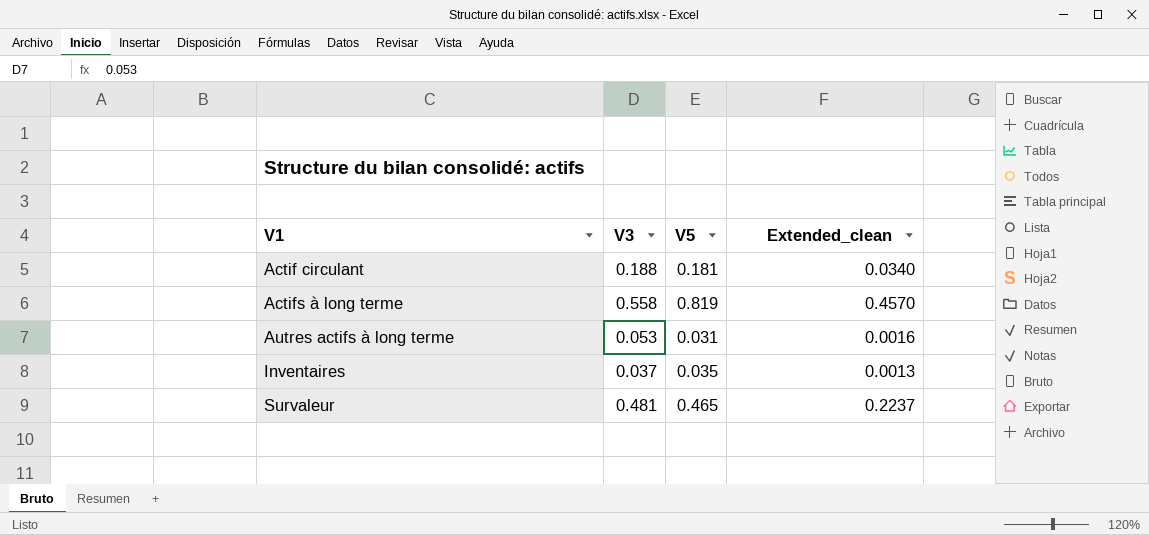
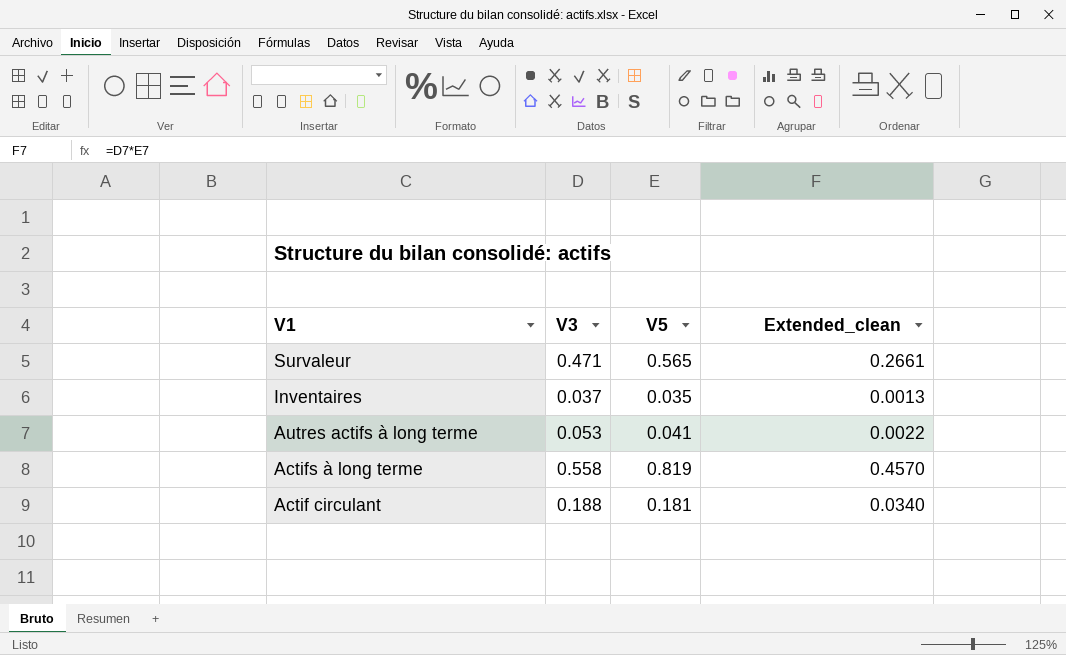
row order: V1 ascending -> V1 descending
Survaleur | V3: 0.481 -> 0.471
Survaleur | V5: 0.465 -> 0.565
Survaleur | Extended_clean: 0.2237 -> 0.2661
Autres actifs à long terme | V5: 0.031 -> 0.041
Autres actifs à long terme | Extended_clean: 0.0016 -> 0.0022

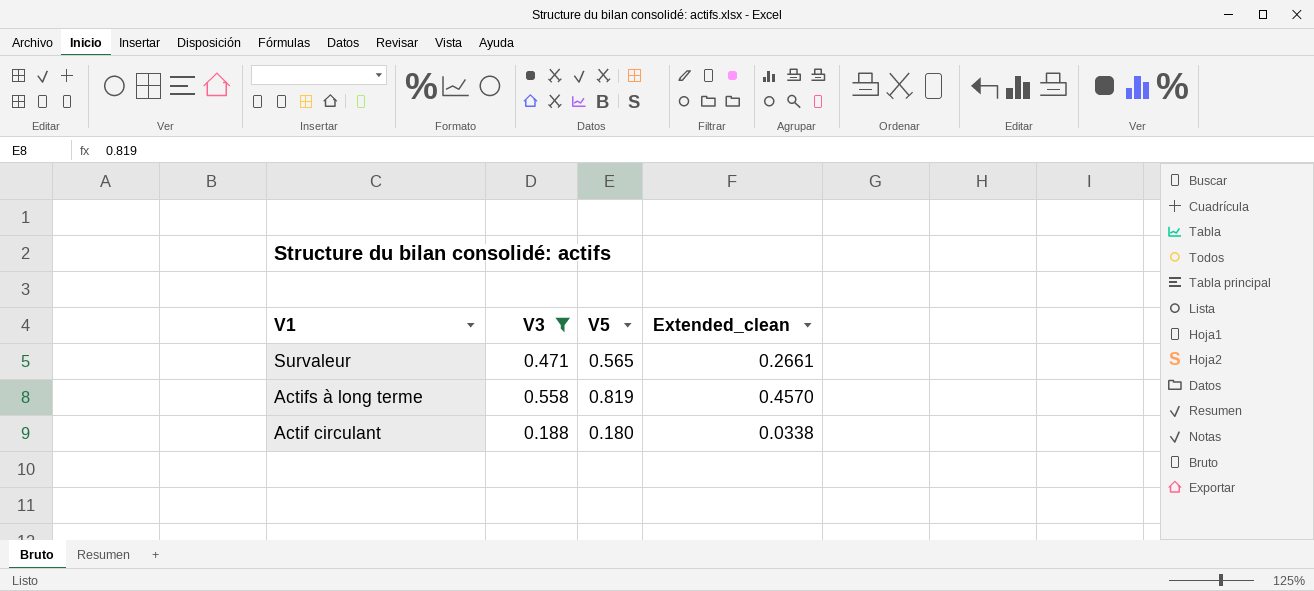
filter: none -> V3 >= 0.188
Actif circulant | V5: 0.181 -> 0.180
Actif circulant | Extended_clean: 0.0340 -> 0.0338

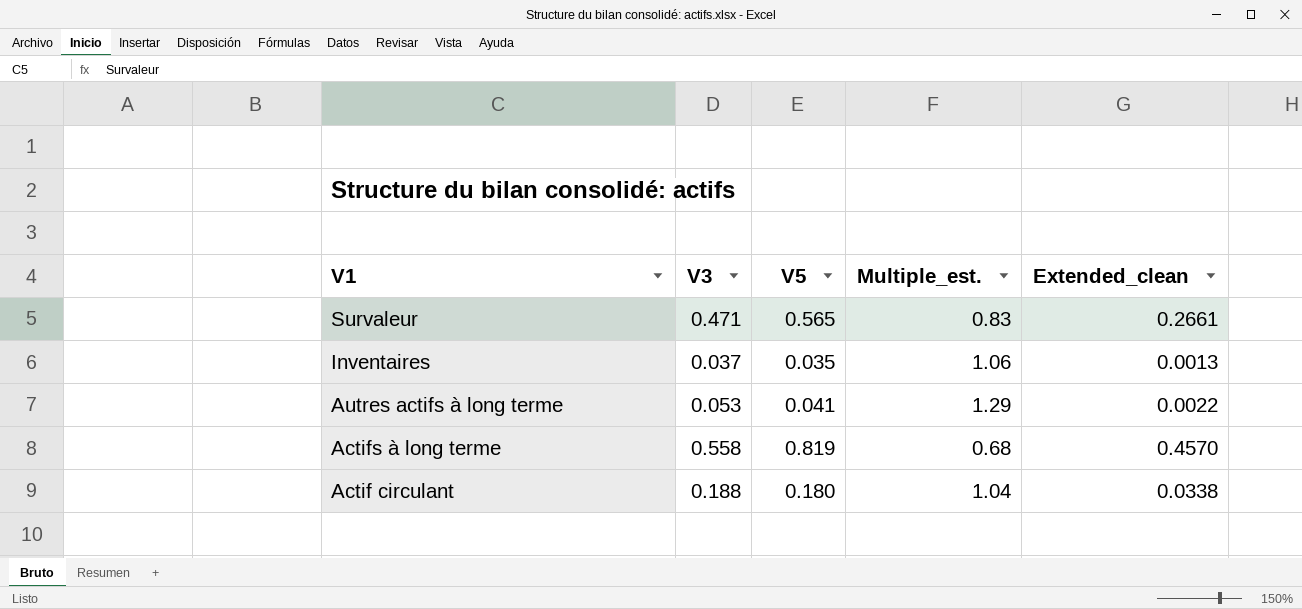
filter: V3 >= 0.188 -> none
column Multiple_est. | formula: none -> [V3] / [V5]

